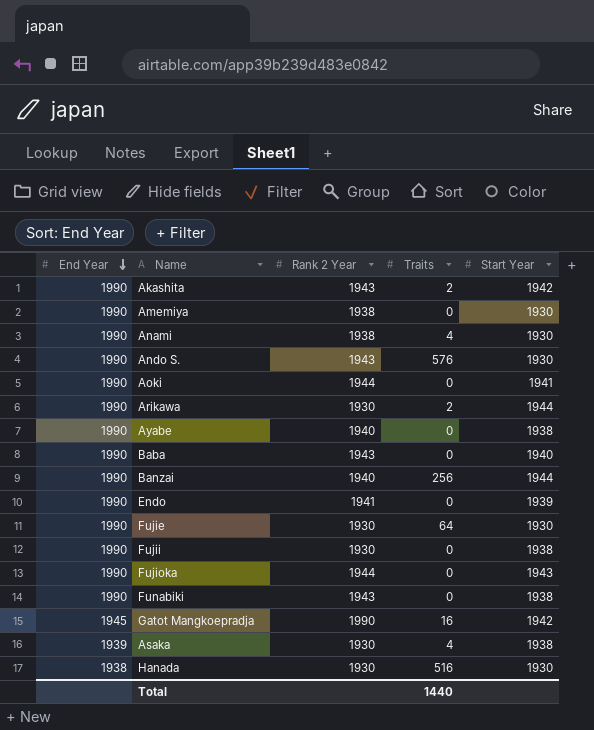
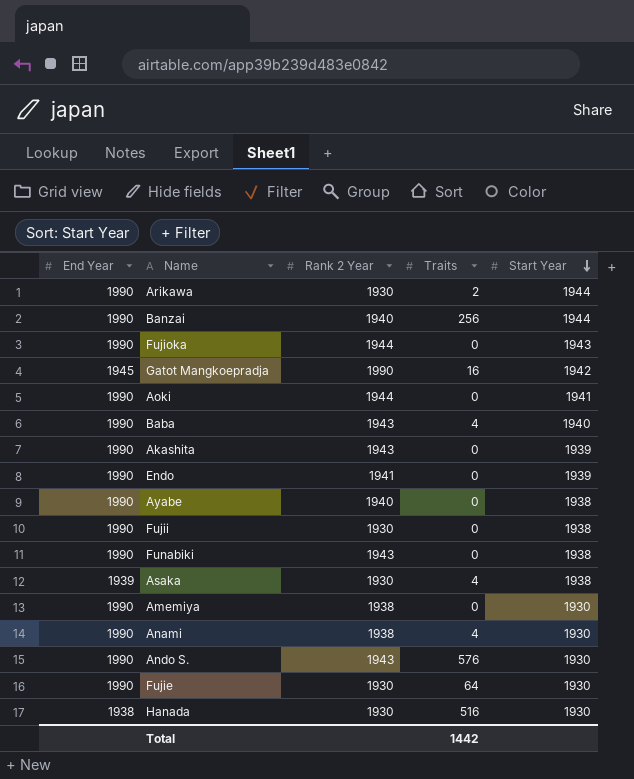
row order: End Year descending -> Start Year descending
Baba | Traits: 0 -> 4
Akashita | Traits: 2 -> 0
Akashita | Start Year: 1942 -> 1939
Total | Traits: 1440 -> 1442

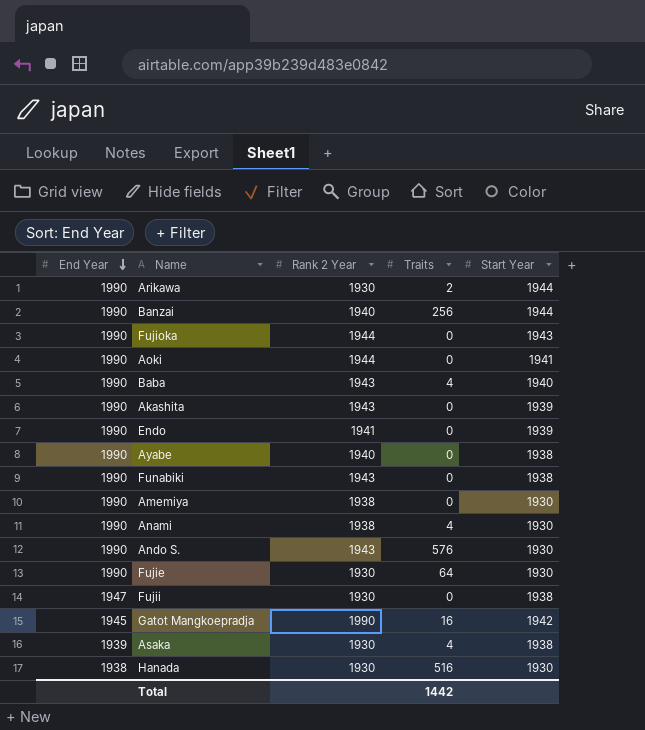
row order: Start Year descending -> End Year descending
Fujii | End Year: 1990 -> 1947

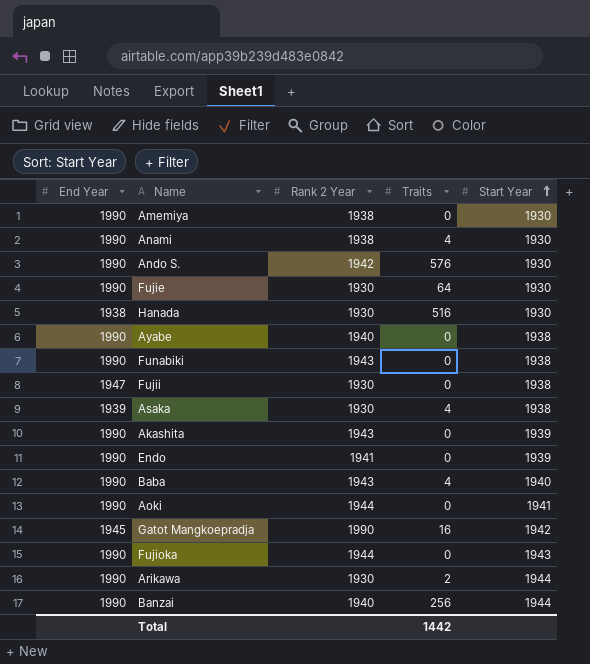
row order: End Year descending -> Start Year ascending
Ando S. | Rank 2 Year: 1943 -> 1942

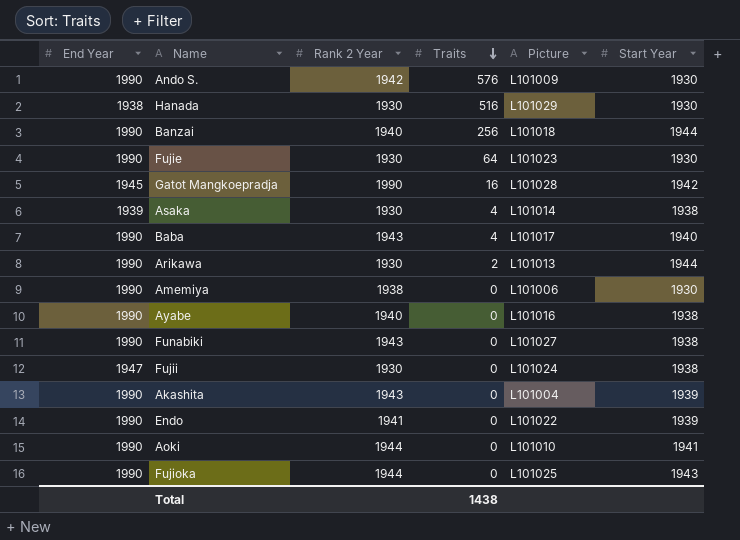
row order: Start Year ascending -> Traits descending
column Picture | position: none -> 5
row Anami: 1990 | 1938 | 4 | 1930 -> none
Total | Traits: 1442 -> 1438

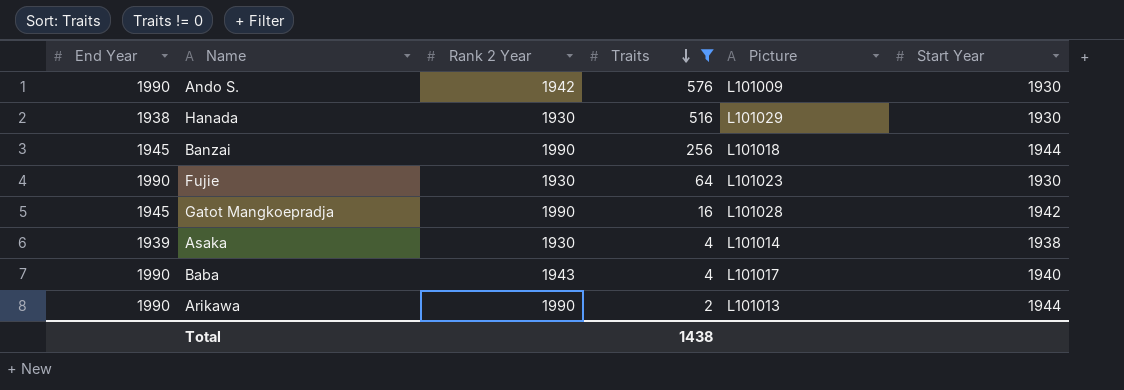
filter: none -> Traits != 0
Banzai | End Year: 1990 -> 1945
Banzai | Rank 2 Year: 1940 -> 1990
Arikawa | Rank 2 Year: 1930 -> 1990

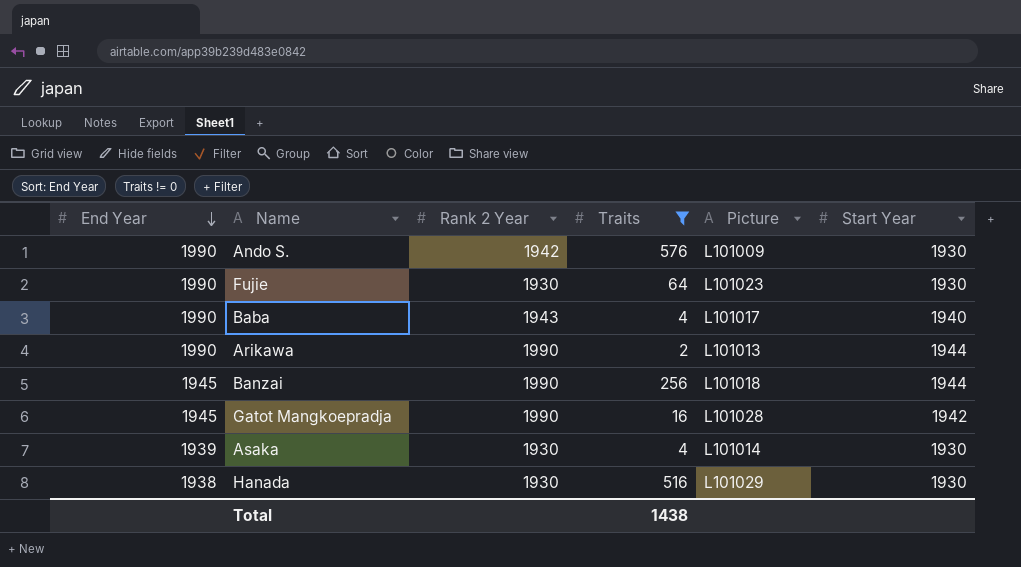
row order: Traits descending -> End Year descending
Asaka | Start Year: 1938 -> 1930

